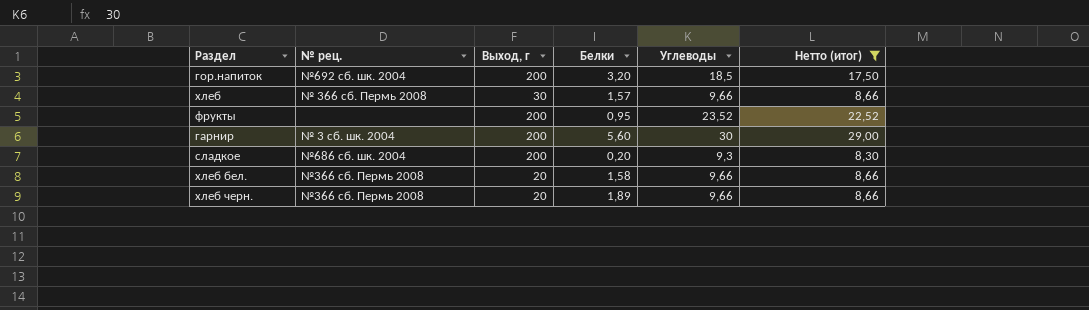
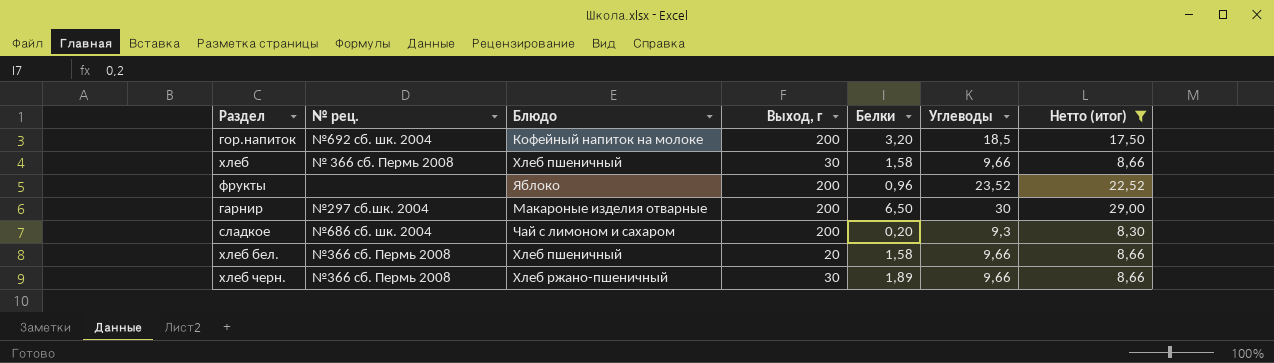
column Блюдо | position: none -> 3
хлеб | Белки: 1,57 -> 1,58
фрукты | Белки: 0,95 -> 0,96
гарнир | № рец.: № 3 сб. шк. 2004 -> №297 сб.шк. 2004
гарнир | Белки: 5,60 -> 6,50
хлеб черн. | Выход, г: 20 -> 30

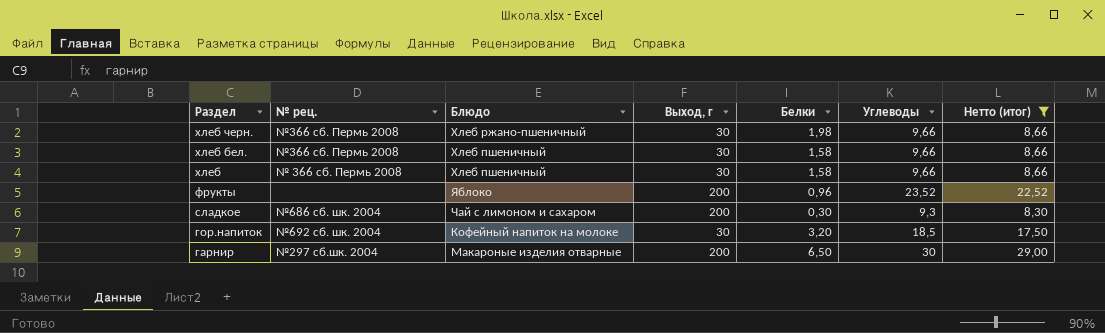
row order: none -> Раздел descending
хлеб черн. | Белки: 1,89 -> 1,98
хлеб бел. | Выход, г: 20 -> 30
сладкое | Белки: 0,20 -> 0,30
гор.напиток | Выход, г: 200 -> 30

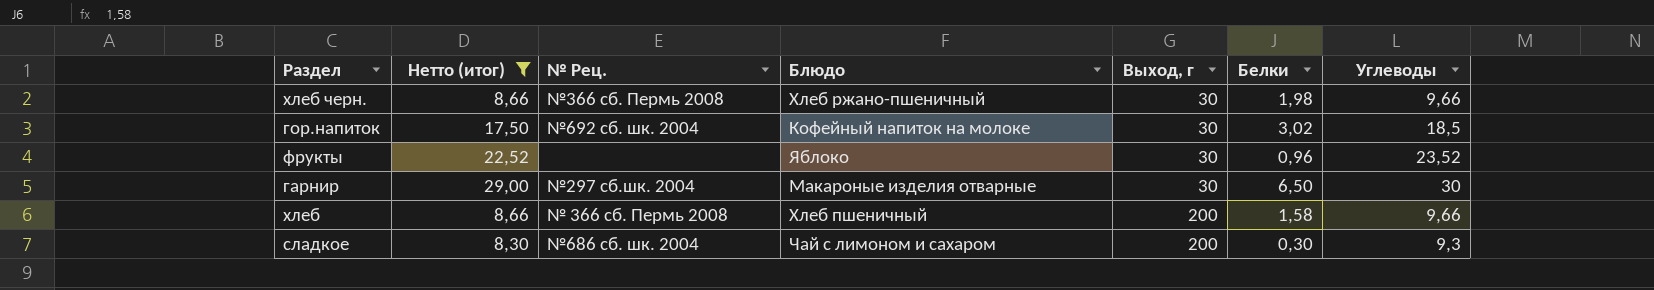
row order: Раздел descending -> Выход, г ascending
column Нетто (итог) | position: 7 -> 2
column name: № рец. -> № Рец.
row хлеб бел.: №366 сб. Пермь 2008 | Хлеб пшеничный | 30 | 1,58 | 9,66 | 8,66 -> none
гор.напиток | Белки: 3,20 -> 3,02
фрукты | Выход, г: 200 -> 30
гарнир | Выход, г: 200 -> 30
хлеб | Выход, г: 30 -> 200

